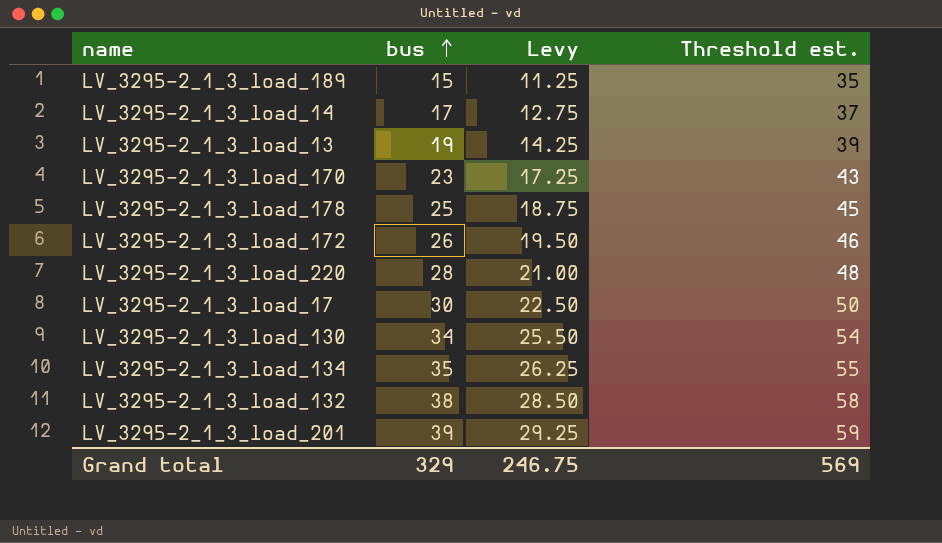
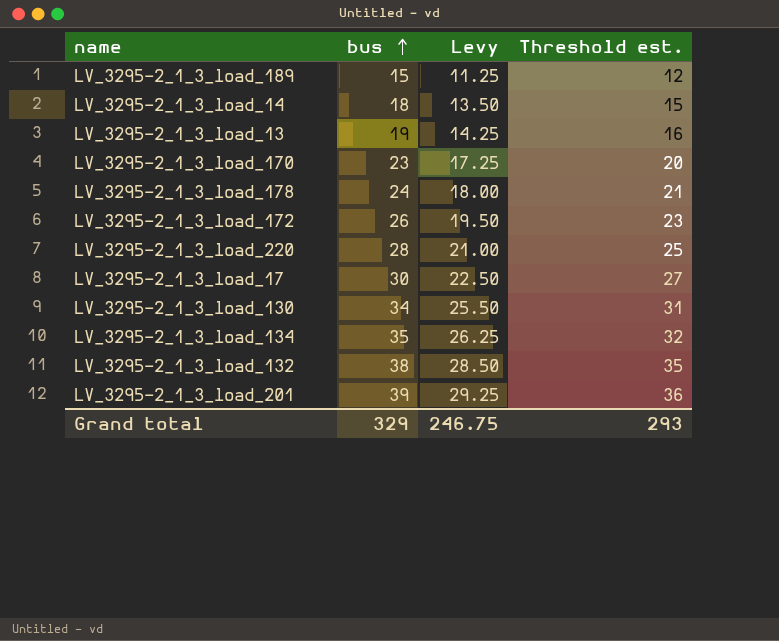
column Threshold est. | formula: [bus] + 20 -> [bus] - 3
LV_3295-2_1_3_load_14 | bus: 17 -> 18
LV_3295-2_1_3_load_14 | Levy: 12.75 -> 13.50
LV_3295-2_1_3_load_178 | bus: 25 -> 24
LV_3295-2_1_3_load_178 | Levy: 18.75 -> 18.00
Grand total | Threshold est.: 569 -> 293

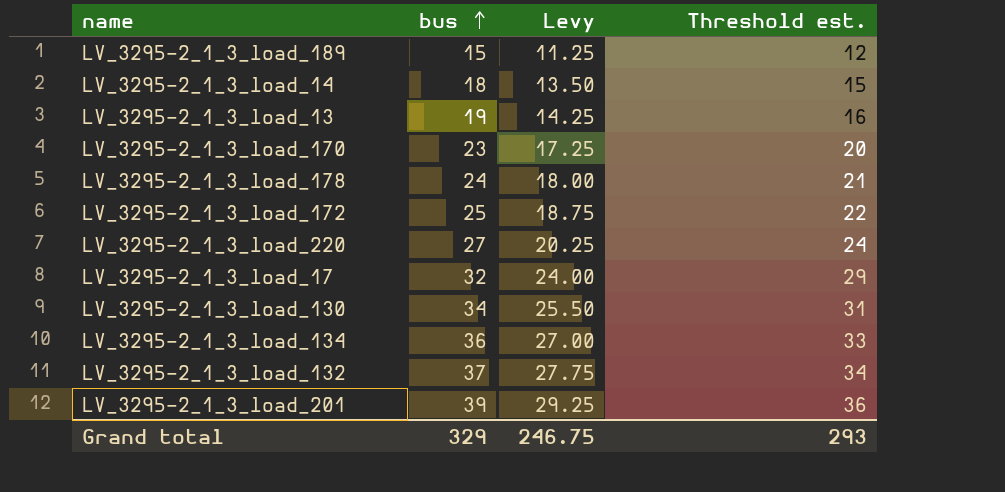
LV_3295-2_1_3_load_172 | bus: 26 -> 25
LV_3295-2_1_3_load_172 | Levy: 19.50 -> 18.75
LV_3295-2_1_3_load_172 | Threshold est.: 23 -> 22
LV_3295-2_1_3_load_220 | bus: 28 -> 27
LV_3295-2_1_3_load_220 | Levy: 21.00 -> 20.25
LV_3295-2_1_3_load_220 | Threshold est.: 25 -> 24
LV_3295-2_1_3_load_17 | bus: 30 -> 32
LV_3295-2_1_3_load_17 | Levy: 22.50 -> 24.00
LV_3295-2_1_3_load_17 | Threshold est.: 27 -> 29
LV_3295-2_1_3_load_134 | bus: 35 -> 36
LV_3295-2_1_3_load_134 | Levy: 26.25 -> 27.00
LV_3295-2_1_3_load_134 | Threshold est.: 32 -> 33
LV_3295-2_1_3_load_132 | bus: 38 -> 37
LV_3295-2_1_3_load_132 | Levy: 28.50 -> 27.75
LV_3295-2_1_3_load_132 | Threshold est.: 35 -> 34

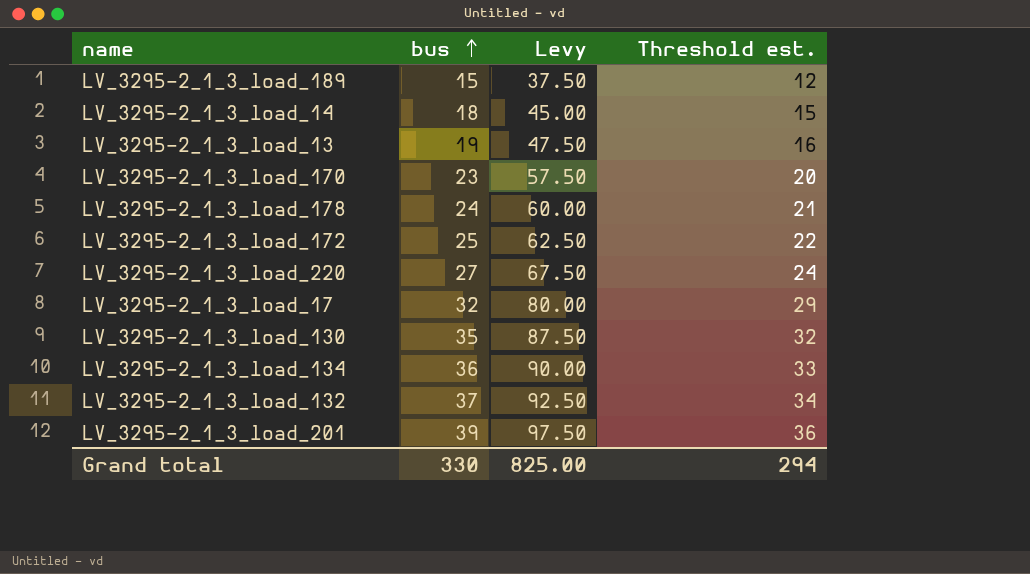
column Levy | formula: [bus] * 0.75 -> [bus] * 2.5
LV_3295-2_1_3_load_130 | bus: 34 -> 35
LV_3295-2_1_3_load_130 | Threshold est.: 31 -> 32
Grand total | bus: 329 -> 330
Grand total | Levy: 246.75 -> 825.00
Grand total | Threshold est.: 293 -> 294

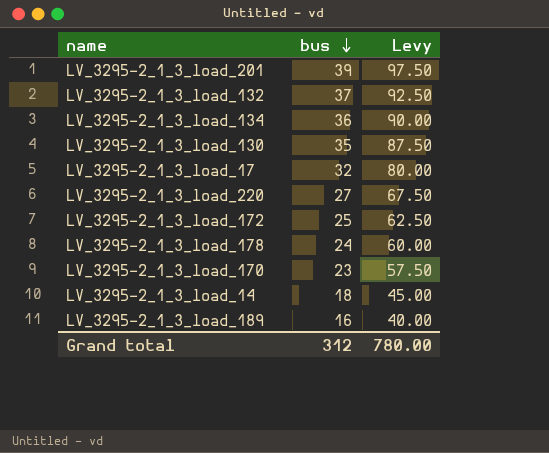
row order: bus ascending -> bus descending
column Threshold est. | formula: [bus] - 3 -> none
row LV_3295-2_1_3_load_13: 19 | 47.50 | 16 -> none
LV_3295-2_1_3_load_189 | bus: 15 -> 16
LV_3295-2_1_3_load_189 | Levy: 37.50 -> 40.00
Grand total | bus: 330 -> 312
Grand total | Levy: 825.00 -> 780.00

